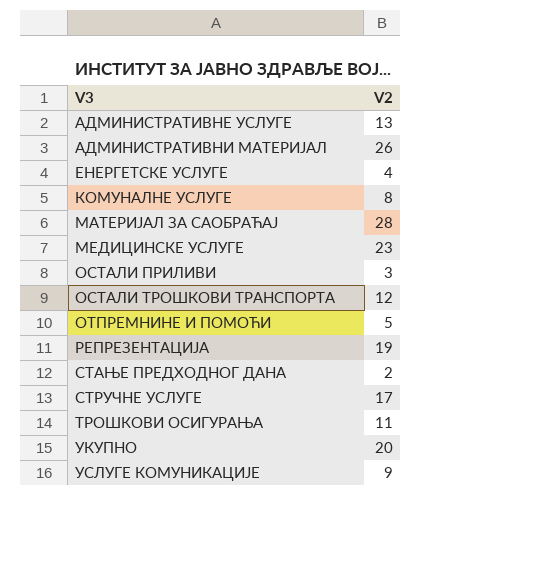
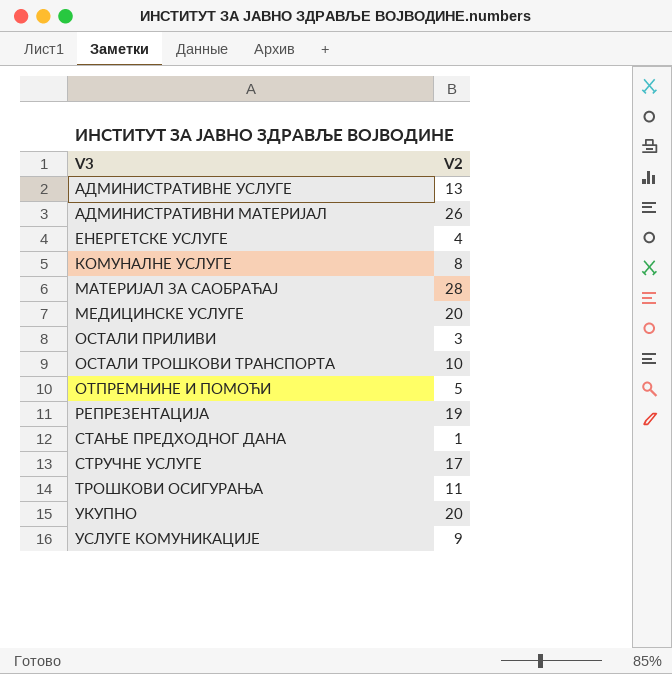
МЕДИЦИНСКЕ УСЛУГЕ | V2: 23 -> 20
ОСТАЛИ ТРОШКОВИ ТРАНСПОРТА | V2: 12 -> 10
СТАЊЕ ПРЕДХОДНОГ ДАНА | V2: 2 -> 1

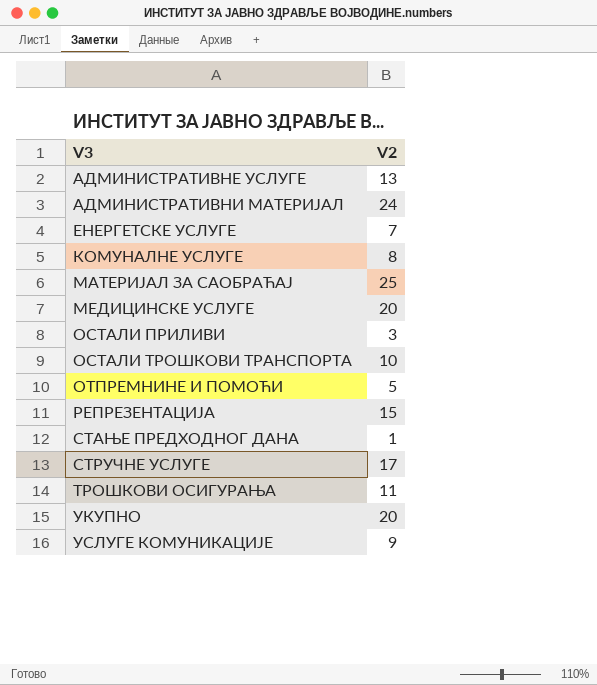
АДМИНИСТРАТИВНИ МАТЕРИЈАЛ | V2: 26 -> 24
ЕНЕРГЕТСКЕ УСЛУГЕ | V2: 4 -> 7
МАТЕРИЈАЛ ЗА САОБРАЋАЈ | V2: 28 -> 25
РЕПРЕЗЕНТАЦИЈА | V2: 19 -> 15

